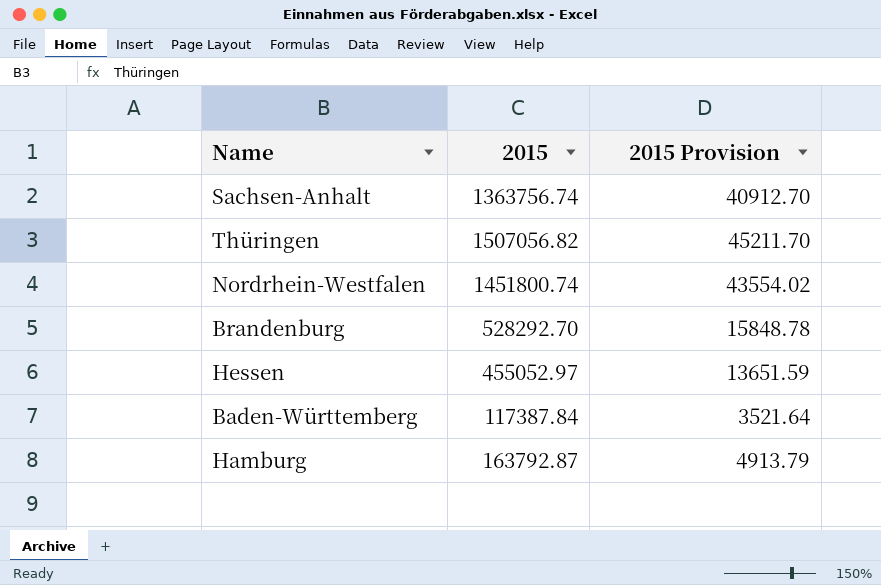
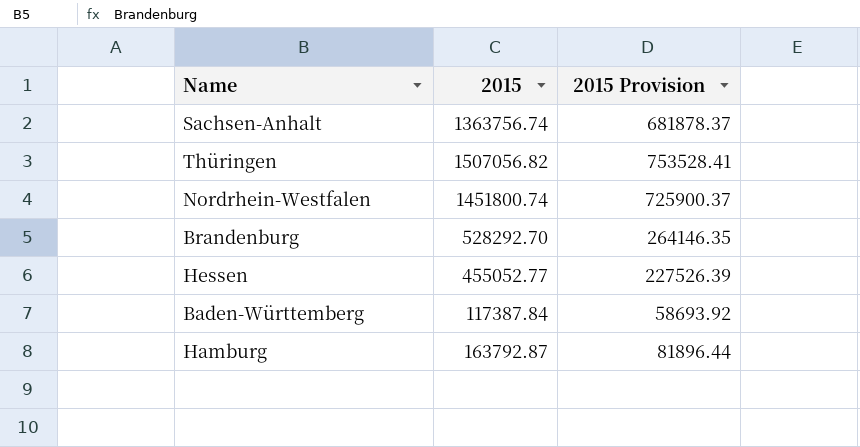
column 2015 Provision | formula: [2015] * 0.03 -> [2015] * 0.5
Hessen | 2015: 455052.97 -> 455052.77

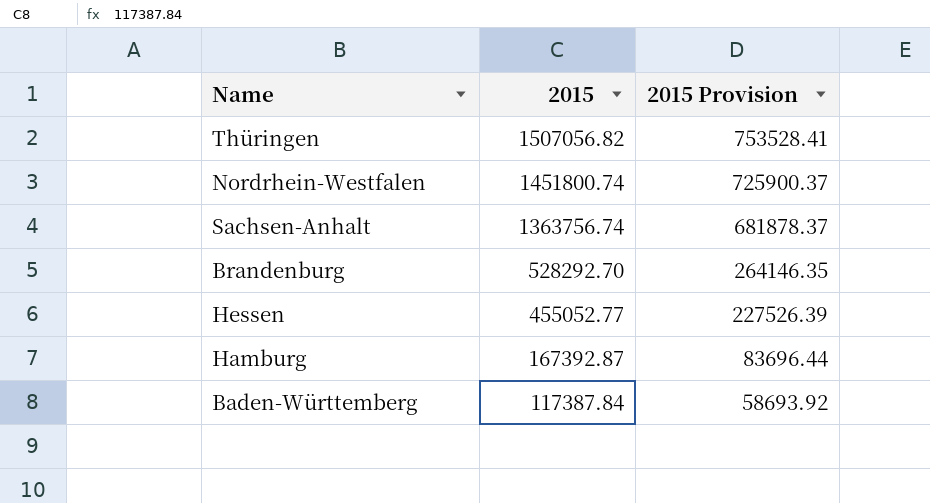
row order: none -> 2015 descending
Hamburg | 2015: 163792.87 -> 167392.87
Hamburg | 2015 Provision: 81896.44 -> 83696.44

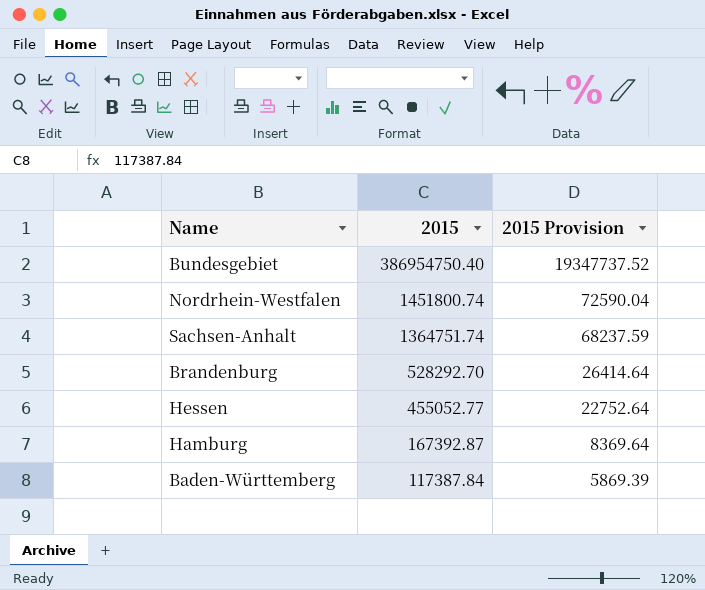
column 2015 Provision | formula: [2015] * 0.5 -> [2015] * 0.05
row Thüringen: 1507056.82 | 753528.41 -> none
row Bundesgebiet: none -> 386954750.40 | 19347737.52
Sachsen-Anhalt | 2015: 1363756.74 -> 1364751.74

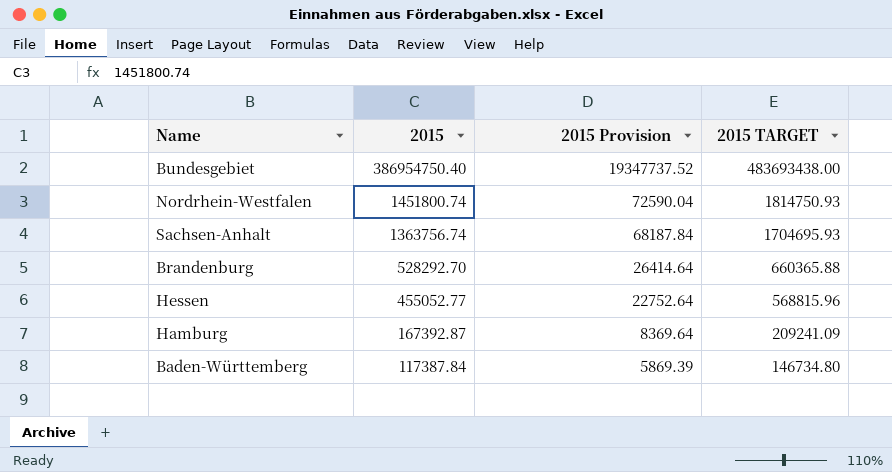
column 2015 TARGET | formula: none -> [2015] * 1.25
Sachsen-Anhalt | 2015: 1364751.74 -> 1363756.74
Sachsen-Anhalt | 2015 Provision: 68237.59 -> 68187.84

